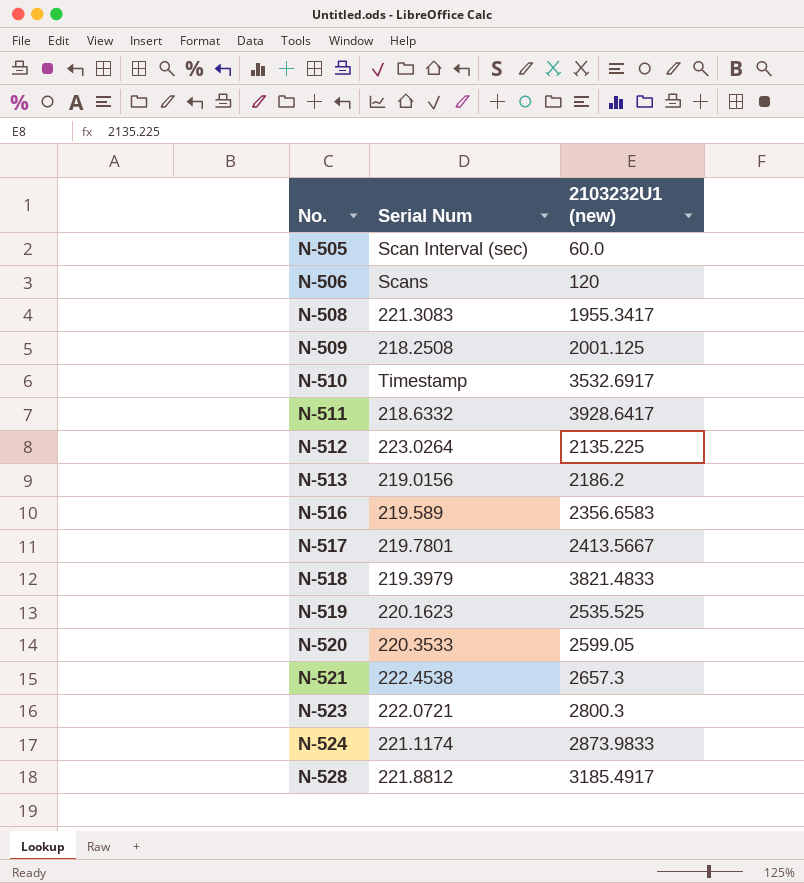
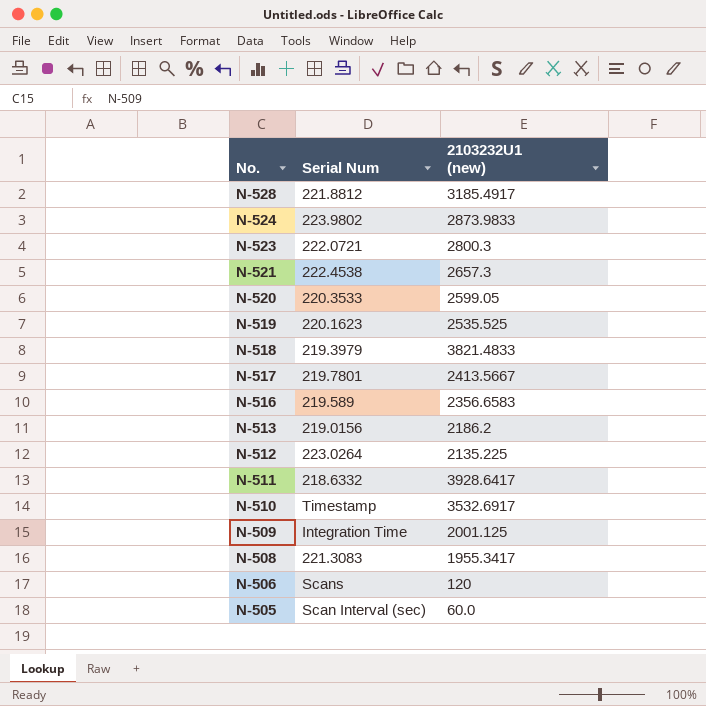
row order: No. ascending -> No. descending
N-524 | Serial Num: 221.1174 -> 223.9802
N-509 | Serial Num: 218.2508 -> Integration Time

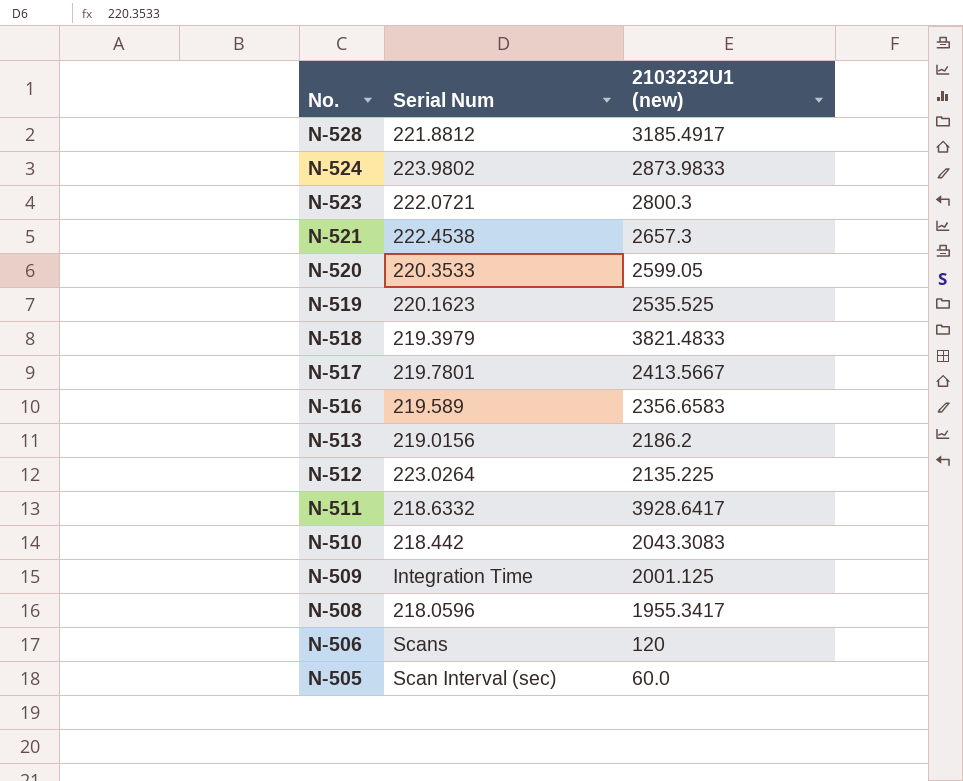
N-510 | Serial Num: Timestamp -> 218.442
N-510 | 2103232U1 (new): 3532.6917 -> 2043.3083
N-508 | Serial Num: 221.3083 -> 218.0596

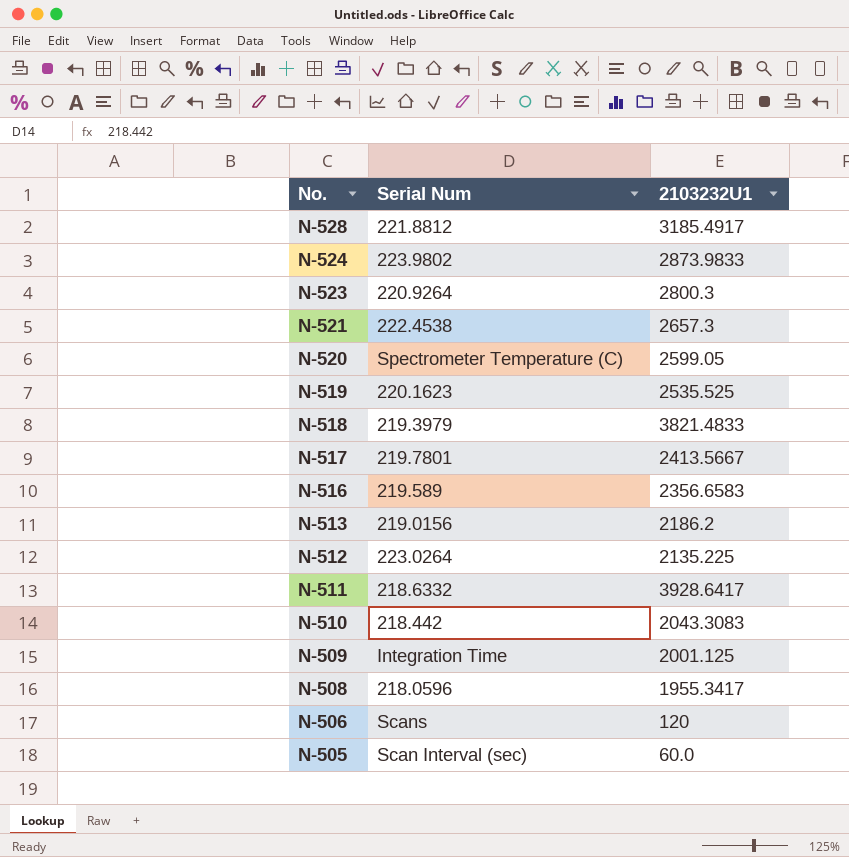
column name: 2103232U1 (new) -> 2103232U1
N-523 | Serial Num: 222.0721 -> 220.9264
N-520 | Serial Num: 220.3533 -> Spectrometer Temperature (C)

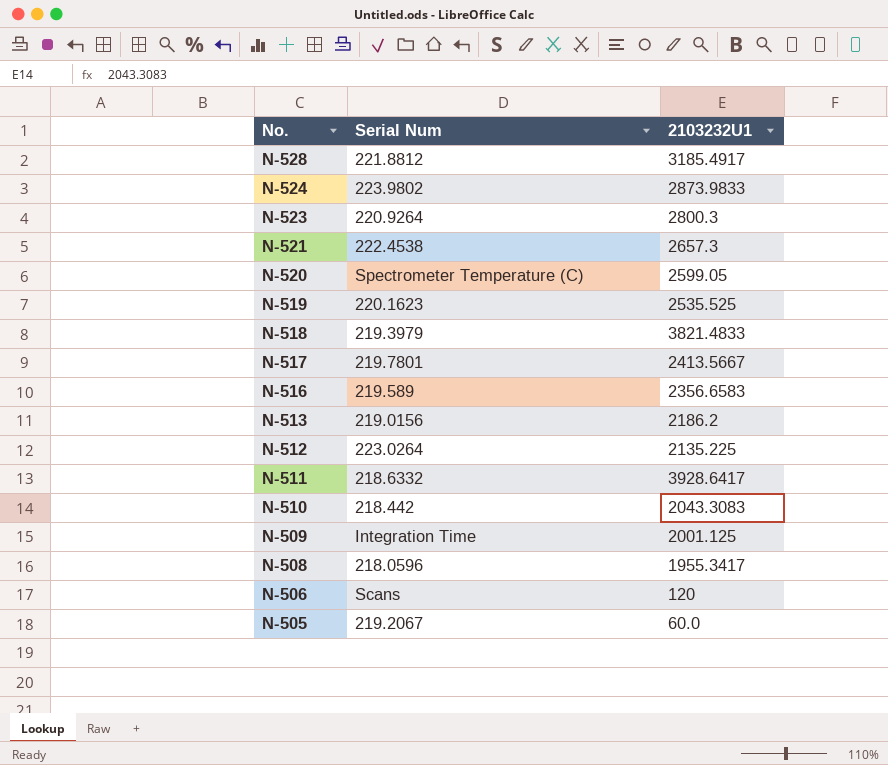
N-505 | Serial Num: Scan Interval (sec) -> 219.2067

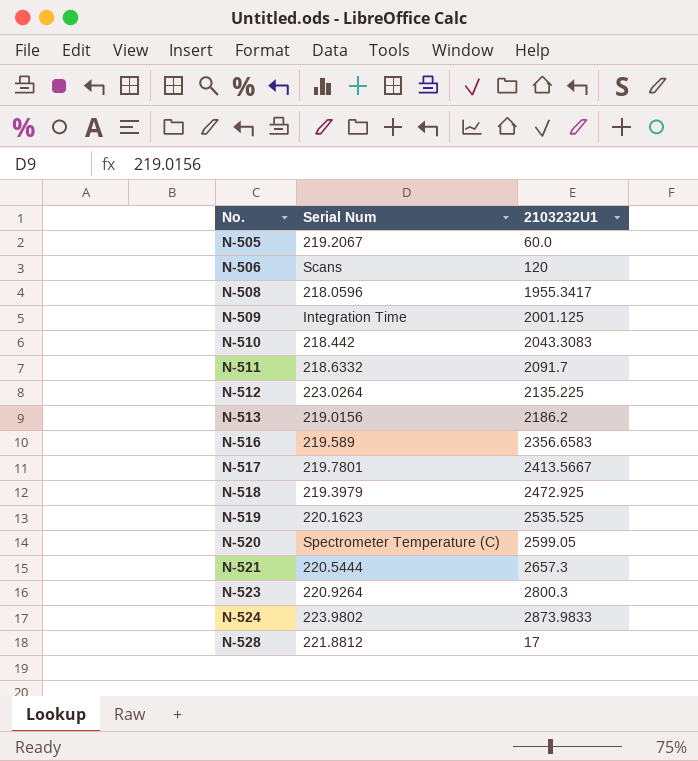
row order: No. descending -> No. ascending
N-511 | 2103232U1: 3928.6417 -> 2091.7
N-518 | 2103232U1: 3821.4833 -> 2472.925
N-521 | Serial Num: 222.4538 -> 220.5444
N-528 | 2103232U1: 3185.4917 -> 17

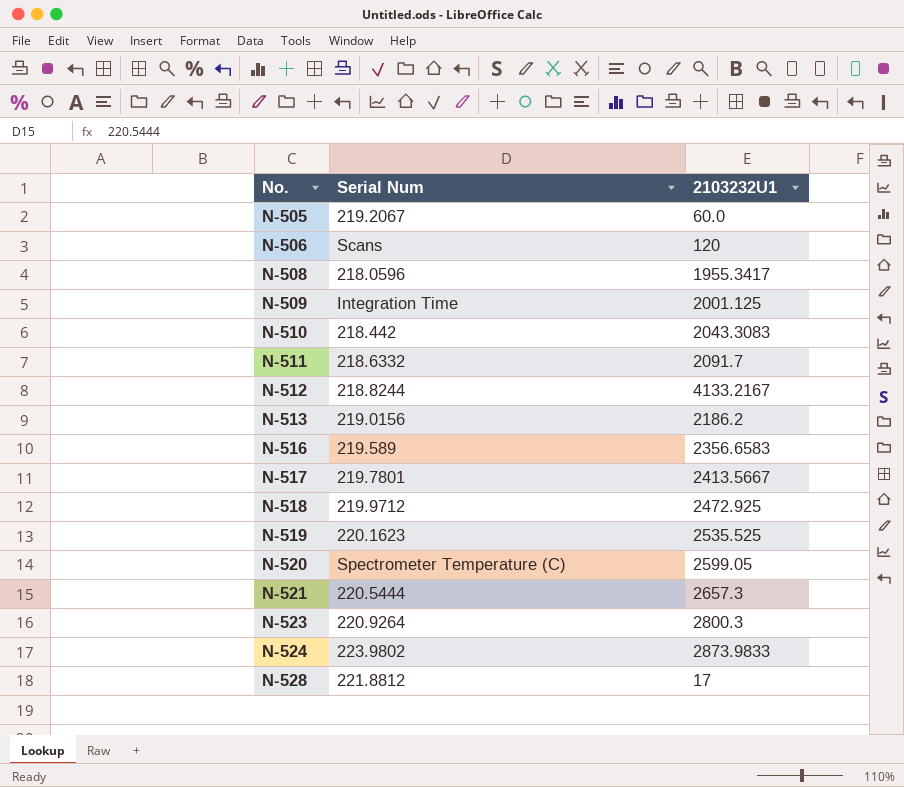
N-512 | Serial Num: 223.0264 -> 218.8244
N-512 | 2103232U1: 2135.225 -> 4133.2167
N-518 | Serial Num: 219.3979 -> 219.9712

